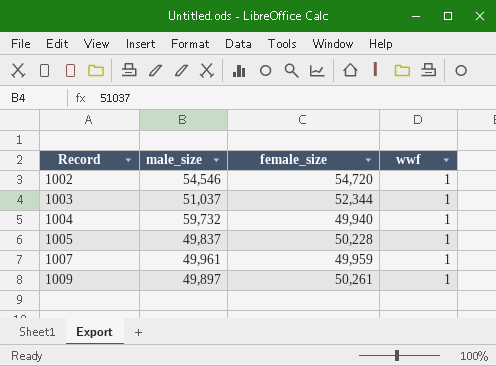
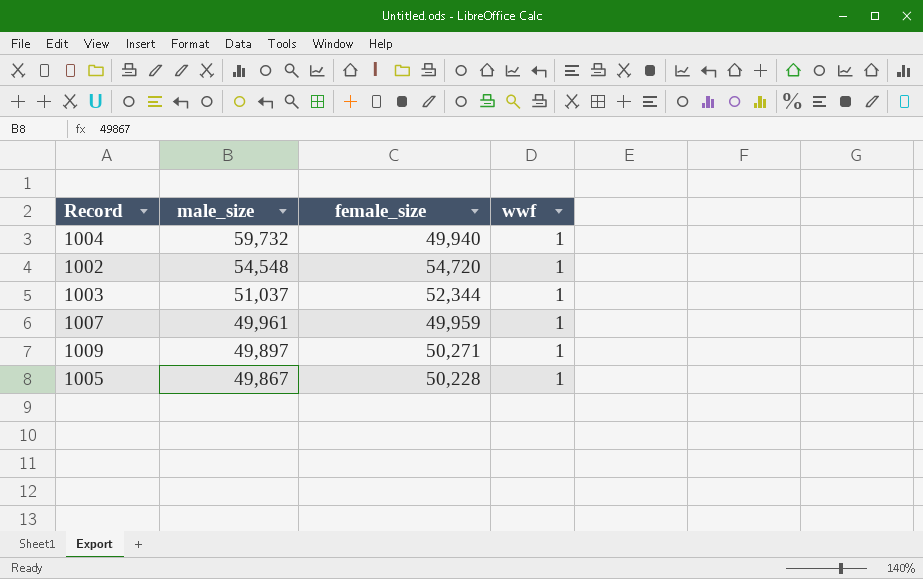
row order: Record ascending -> male_size descending
1002 | male_size: 54,546 -> 54,548
1009 | female_size: 50,261 -> 50,271
1005 | male_size: 49,837 -> 49,867

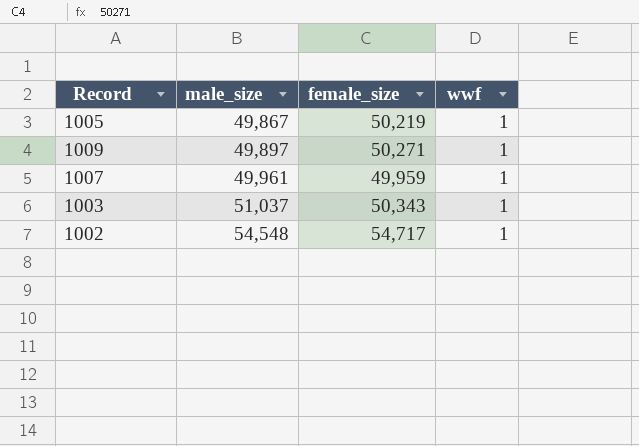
row order: male_size descending -> male_size ascending
row 1004: 59,732 | 49,940 | 1 -> none
1005 | female_size: 50,228 -> 50,219
1003 | female_size: 52,344 -> 50,343
1002 | female_size: 54,720 -> 54,717

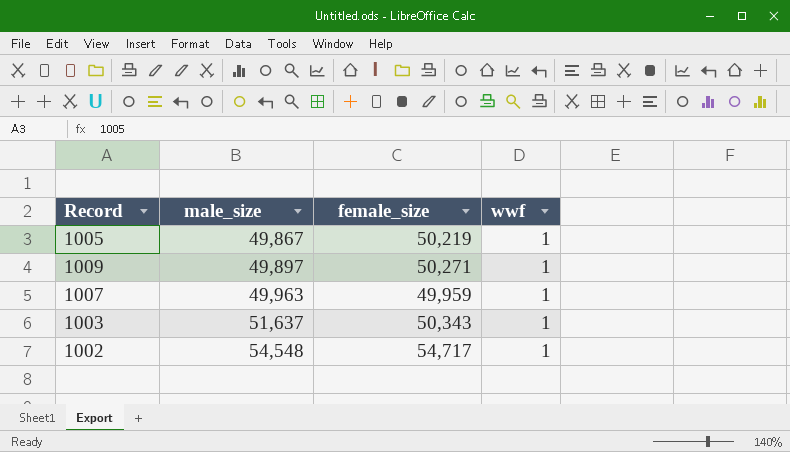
1007 | male_size: 49,961 -> 49,963
1003 | male_size: 51,037 -> 51,637

